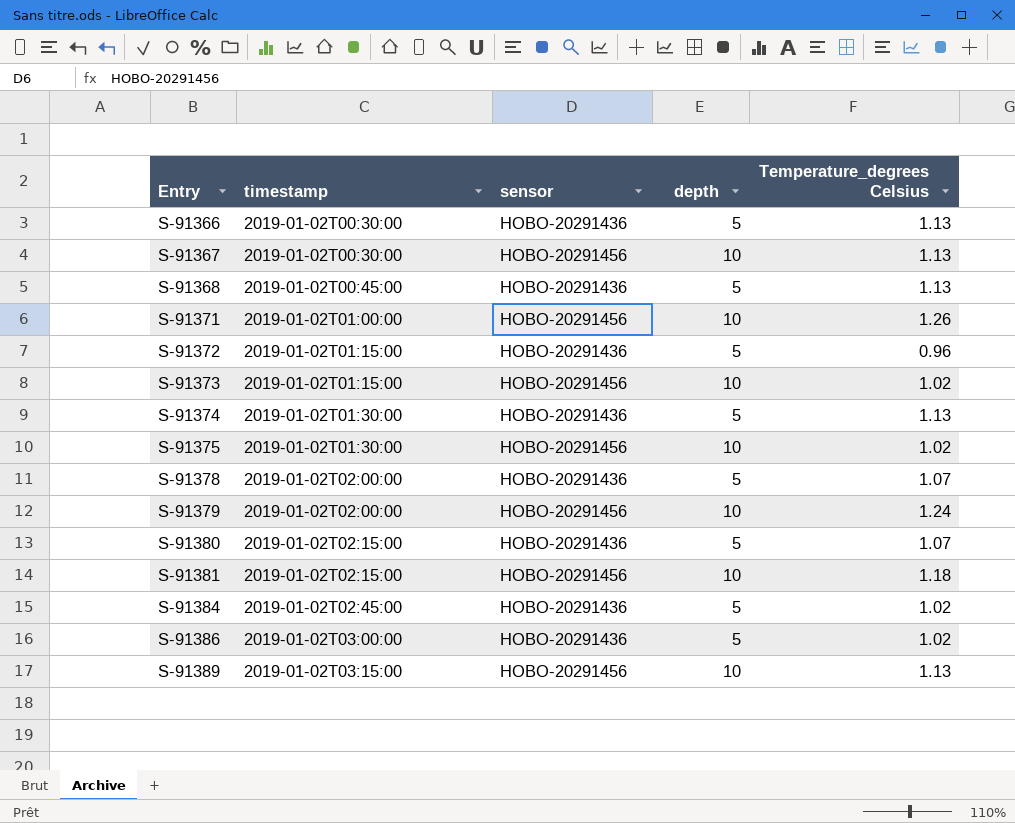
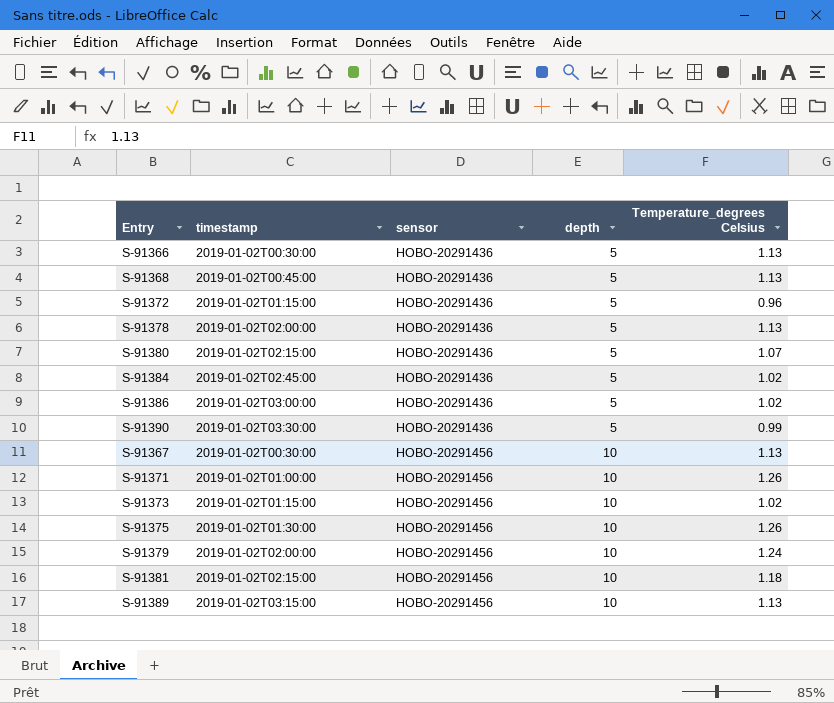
row order: Entry ascending -> sensor ascending
row S-91374: 2019-01-02T01:30:00 | HOBO-20291436 | 5 | 1.13 -> none
S-91378 | Temperature_degrees Celsius: 1.07 -> 1.13
row S-91390: none -> 2019-01-02T03:30:00 | HOBO-20291436 | 5 | 0.99
S-91375 | Temperature_degrees Celsius: 1.02 -> 1.26

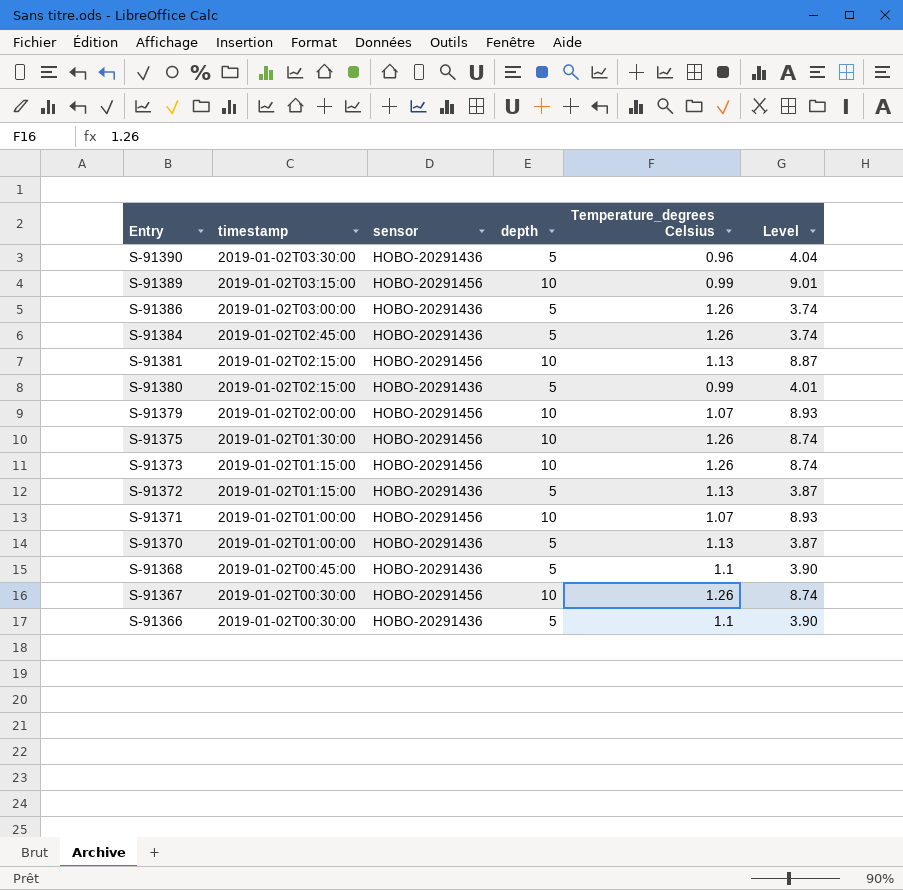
row order: sensor ascending -> Entry descending
column Level | formula: none -> [depth] - [Temperature_degrees Celsius]
row S-91378: 2019-01-02T02:00:00 | HOBO-20291436 | 5 | 1.13 -> none
S-91390 | Temperature_degrees Celsius: 0.99 -> 0.96
S-91389 | Temperature_degrees Celsius: 1.13 -> 0.99
S-91386 | Temperature_degrees Celsius: 1.02 -> 1.26
S-91384 | Temperature_degrees Celsius: 1.02 -> 1.26
S-91381 | Temperature_degrees Celsius: 1.18 -> 1.13
S-91380 | Temperature_degrees Celsius: 1.07 -> 0.99
S-91379 | Temperature_degrees Celsius: 1.24 -> 1.07
S-91373 | Temperature_degrees Celsius: 1.02 -> 1.26
S-91372 | Temperature_degrees Celsius: 0.96 -> 1.13
S-91371 | Temperature_degrees Celsius: 1.26 -> 1.07
row S-91370: none -> 2019-01-02T01:00:00 | HOBO-20291436 | 5 | 1.13 | 3.87
S-91368 | Temperature_degrees Celsius: 1.13 -> 1.1
S-91367 | Temperature_degrees Celsius: 1.13 -> 1.26
S-91366 | Temperature_degrees Celsius: 1.13 -> 1.1

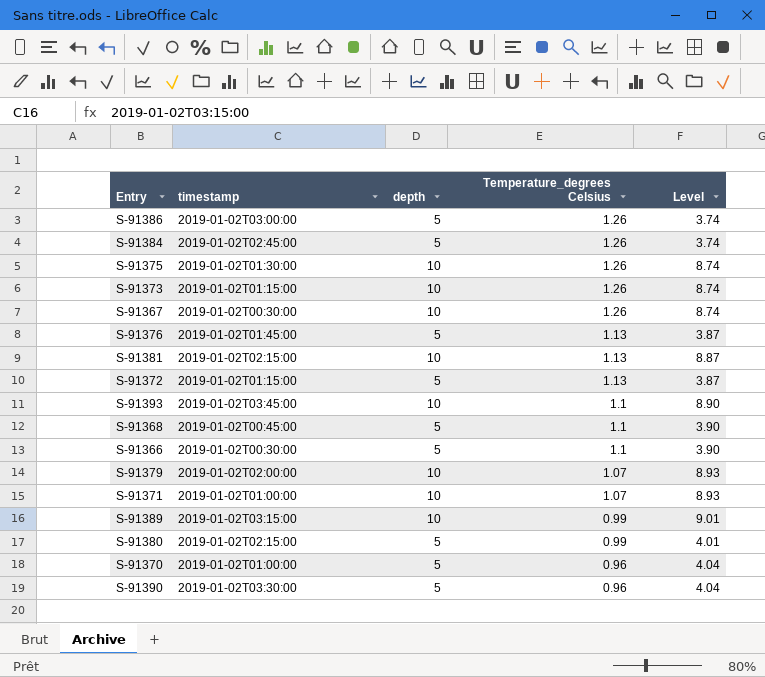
row order: Entry descending -> Temperature_degrees Celsius descending
column sensor | position: 3 -> none
row S-91376: none -> 2019-01-02T01:45:00 | 5 | 1.13 | 3.87
row S-91393: none -> 2019-01-02T03:45:00 | 10 | 1.1 | 8.90
S-91370 | Temperature_degrees Celsius: 1.13 -> 0.96
S-91370 | Level: 3.87 -> 4.04

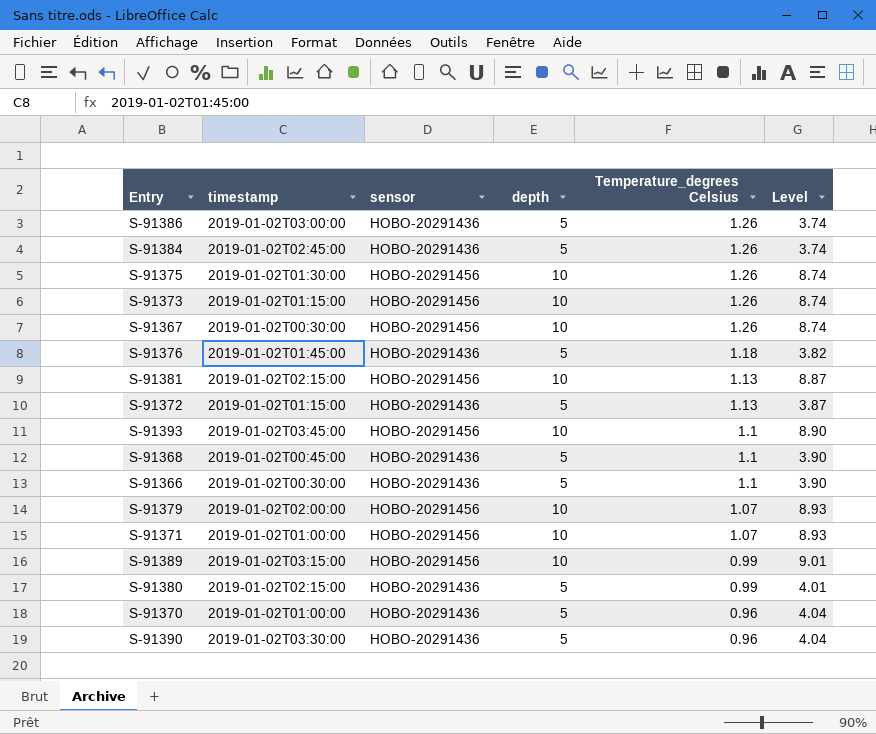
column sensor | position: none -> 3
S-91376 | Temperature_degrees Celsius: 1.13 -> 1.18
S-91376 | Level: 3.87 -> 3.82

